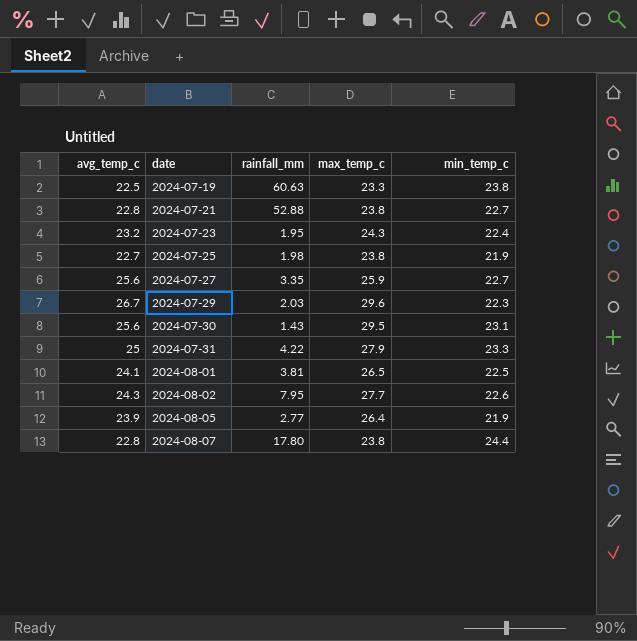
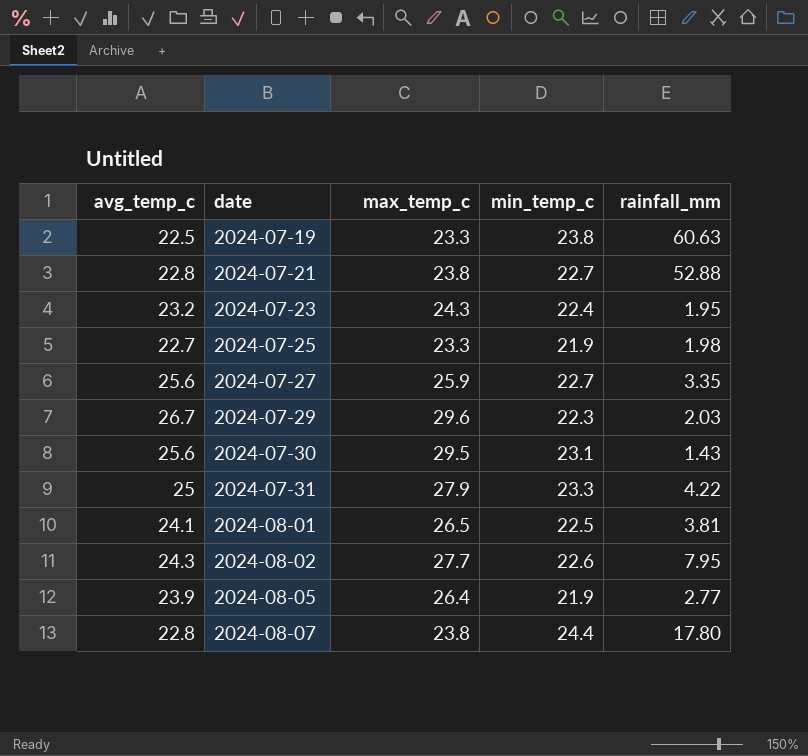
column rainfall_mm | position: 3 -> 5
2024-07-25 | max_temp_c: 23.8 -> 23.3

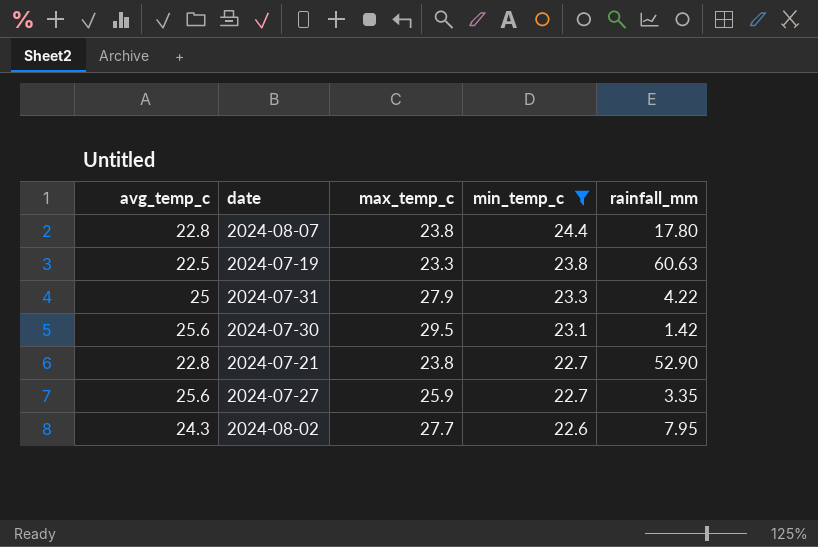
filter: none -> min_temp_c >= 22.6
row order: date ascending -> min_temp_c descending
2024-07-30 | rainfall_mm: 1.43 -> 1.42
2024-07-21 | rainfall_mm: 52.88 -> 52.90

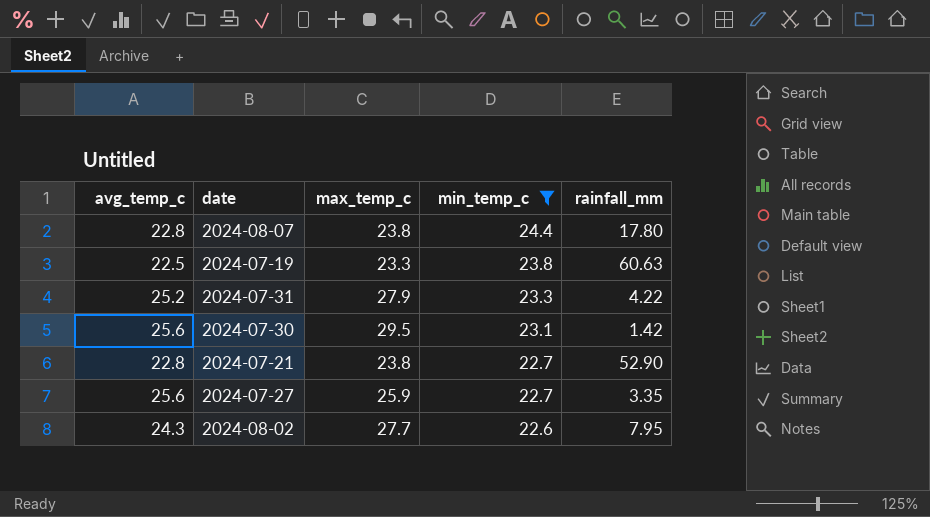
2024-07-31 | avg_temp_c: 25 -> 25.2

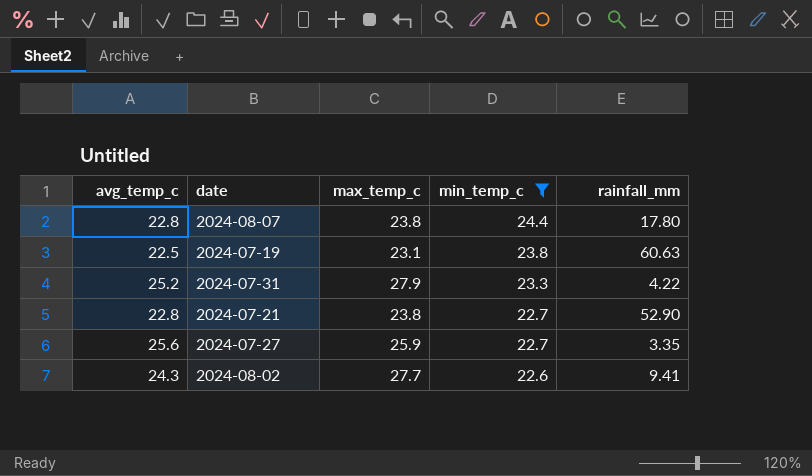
row 2024-07-30: 25.6 | 29.5 | 23.1 | 1.42 -> none
2024-07-19 | max_temp_c: 23.3 -> 23.1
2024-08-02 | rainfall_mm: 7.95 -> 9.41

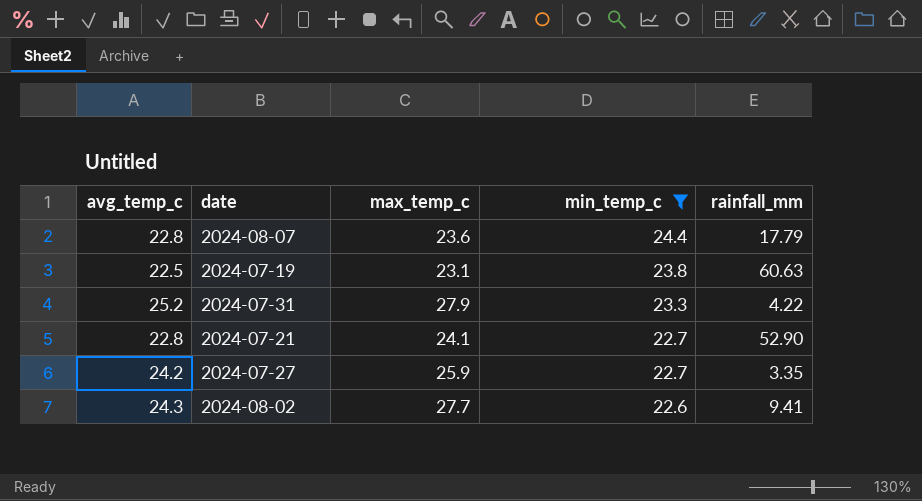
2024-08-07 | max_temp_c: 23.8 -> 23.6
2024-08-07 | rainfall_mm: 17.80 -> 17.79
2024-07-21 | max_temp_c: 23.8 -> 24.1
2024-07-27 | avg_temp_c: 25.6 -> 24.2

